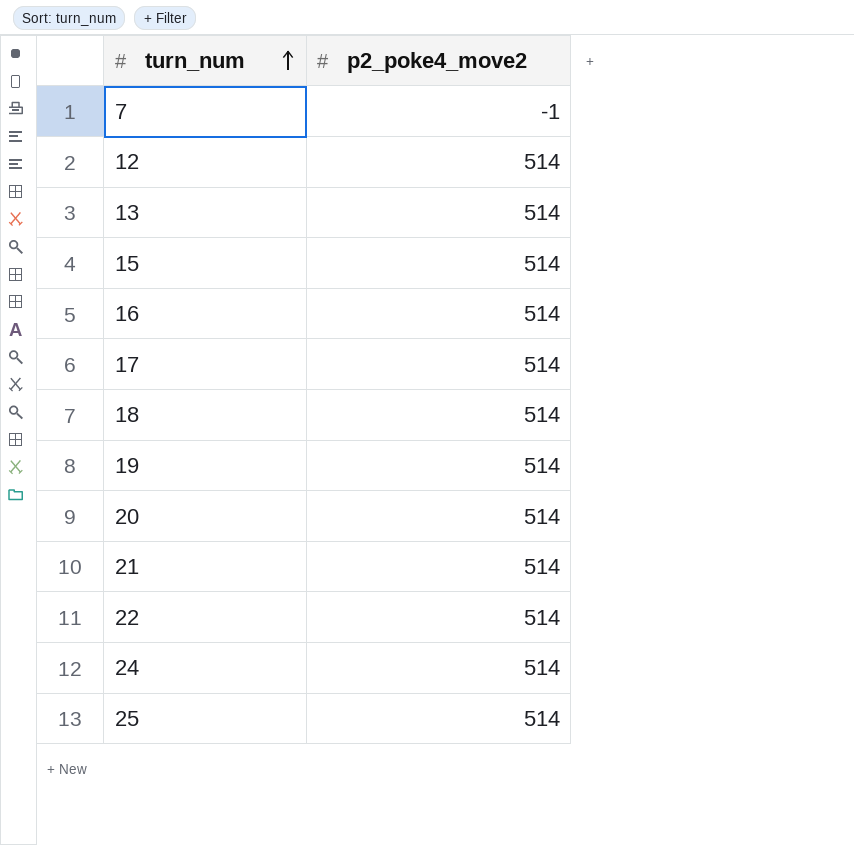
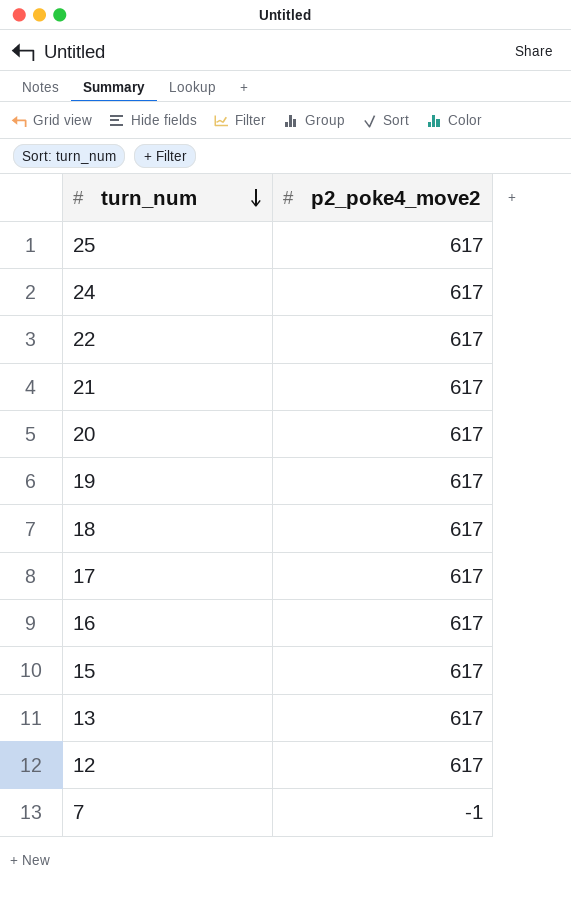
row order: turn_num ascending -> turn_num descending
25 | p2_poke4_move2: 514 -> 617
24 | p2_poke4_move2: 514 -> 617
22 | p2_poke4_move2: 514 -> 617
21 | p2_poke4_move2: 514 -> 617
20 | p2_poke4_move2: 514 -> 617
19 | p2_poke4_move2: 514 -> 617
18 | p2_poke4_move2: 514 -> 617
17 | p2_poke4_move2: 514 -> 617
16 | p2_poke4_move2: 514 -> 617
15 | p2_poke4_move2: 514 -> 617
13 | p2_poke4_move2: 514 -> 617
12 | p2_poke4_move2: 514 -> 617

